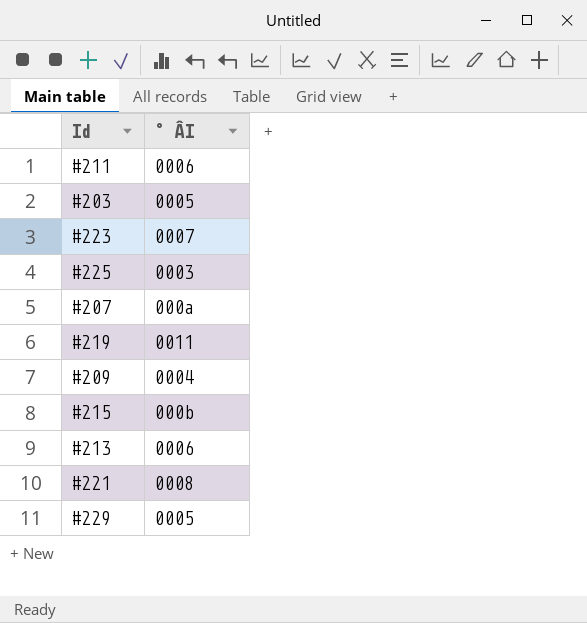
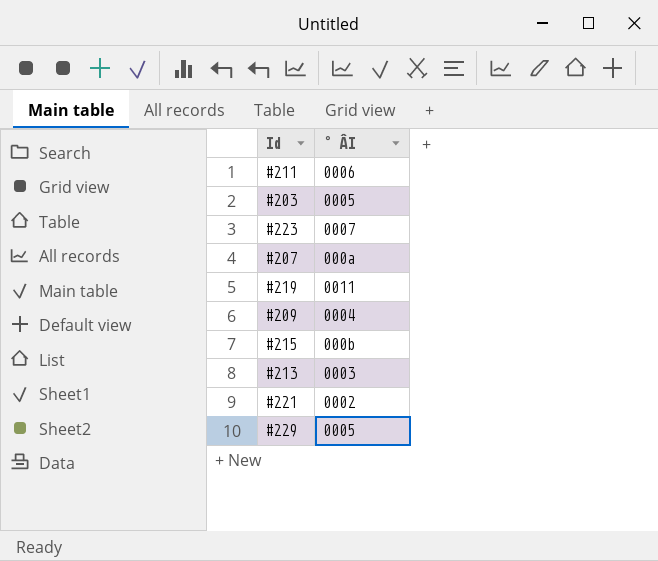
row #225: 0003 -> none
#213 | ° ÂI: 0006 -> 0003
#221 | ° ÂI: 0008 -> 0002

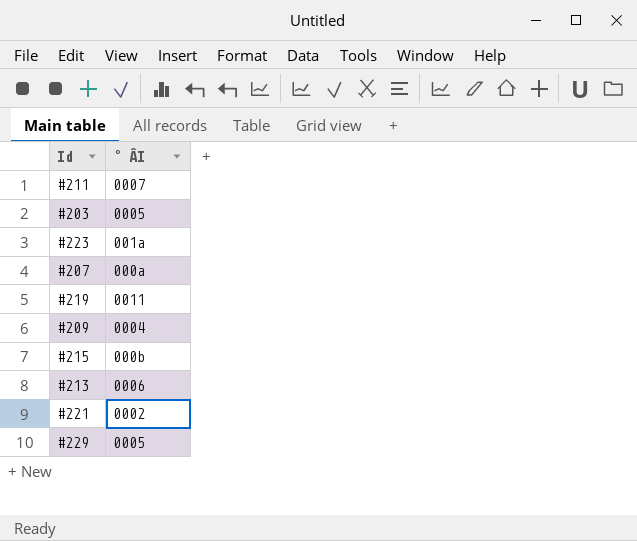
#211 | ° ÂI: 0006 -> 0007
#223 | ° ÂI: 0007 -> 001a
#213 | ° ÂI: 0003 -> 0006

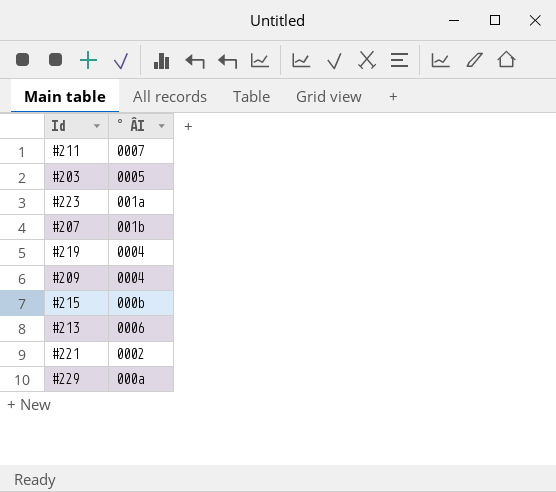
#207 | ° ÂI: 000a -> 001b
#219 | ° ÂI: 0011 -> 0004
#229 | ° ÂI: 0005 -> 000a

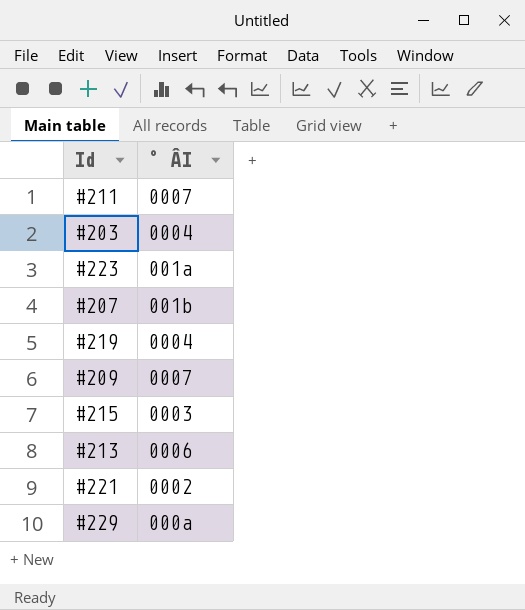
#203 | ° ÂI: 0005 -> 0004
#209 | ° ÂI: 0004 -> 0007
#215 | ° ÂI: 000b -> 0003

